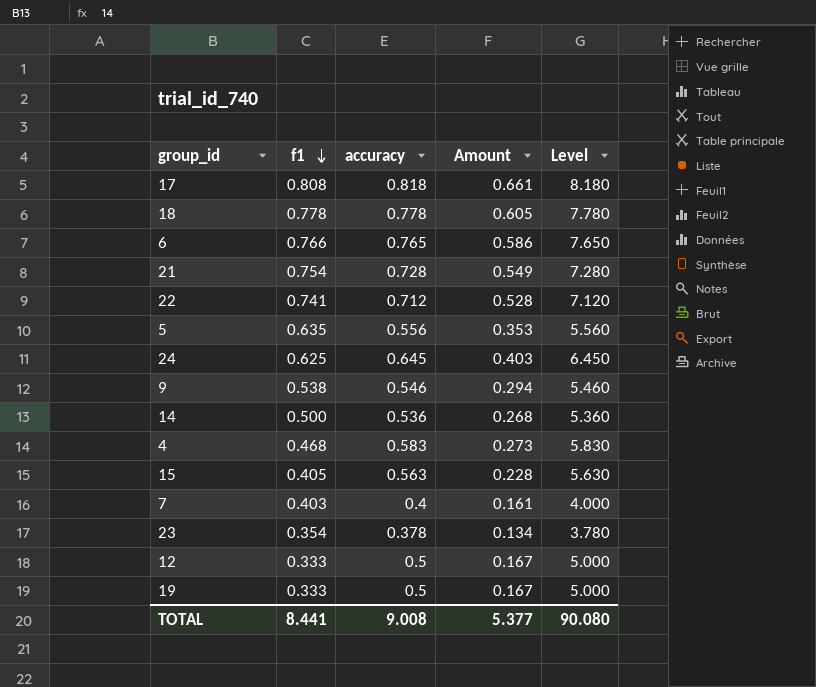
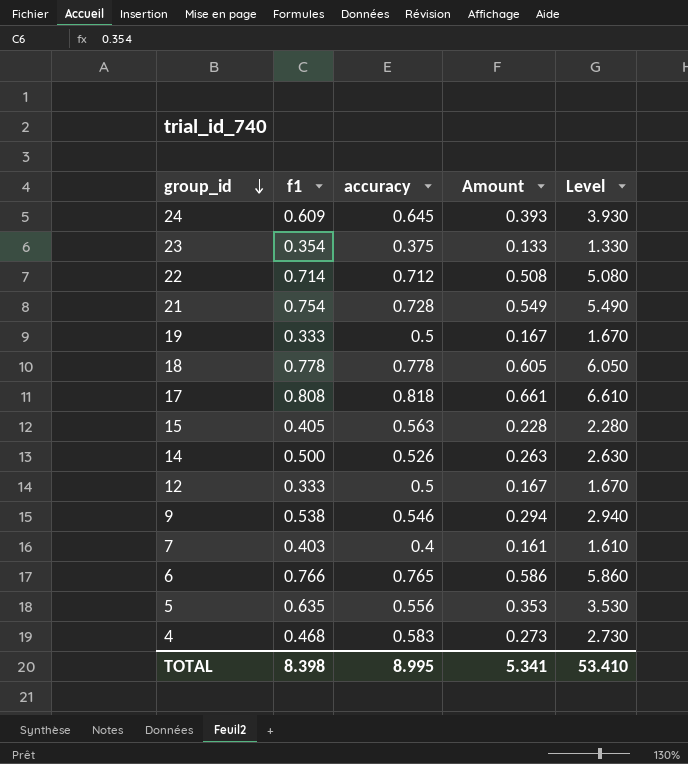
row order: f1 descending -> group_id descending
column Level | formula: [accuracy] * 10 -> [Amount] * 10
24 | f1: 0.625 -> 0.609
24 | Amount: 0.403 -> 0.393
23 | accuracy: 0.378 -> 0.375
23 | Amount: 0.134 -> 0.133
22 | f1: 0.741 -> 0.714
22 | Amount: 0.528 -> 0.508
14 | accuracy: 0.536 -> 0.526
14 | Amount: 0.268 -> 0.263
TOTAL | f1: 8.441 -> 8.398
TOTAL | accuracy: 9.008 -> 8.995
TOTAL | Amount: 5.377 -> 5.341
TOTAL | Level: 90.080 -> 53.410

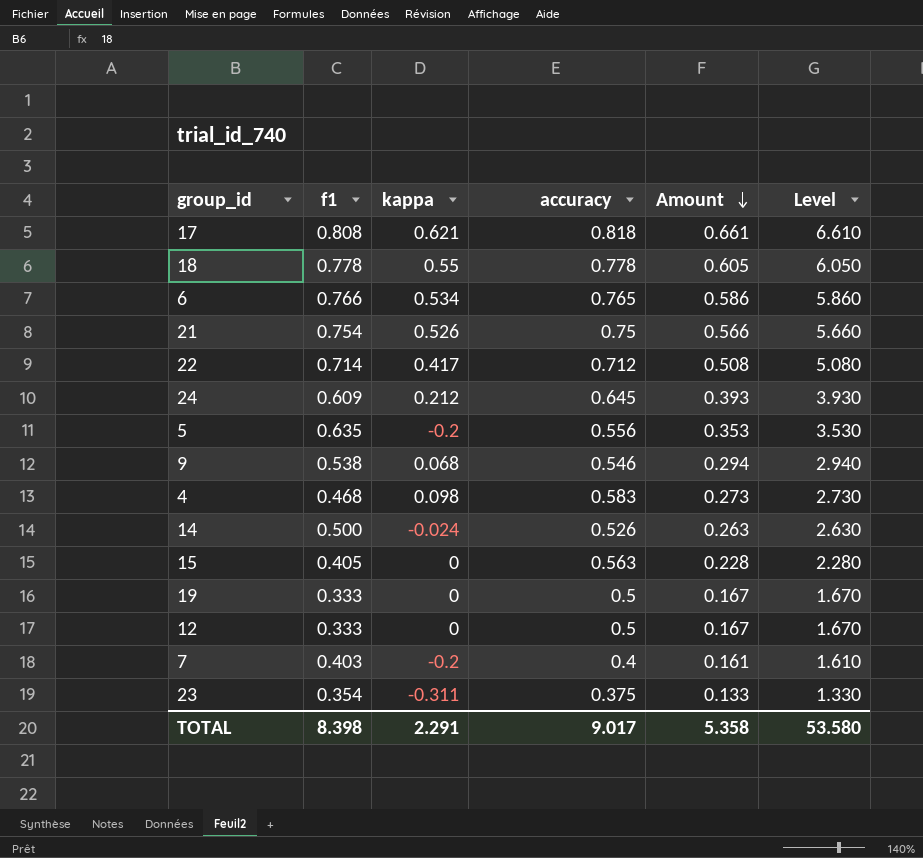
row order: group_id descending -> Amount descending
column kappa | position: none -> 3
21 | accuracy: 0.728 -> 0.75
21 | Amount: 0.549 -> 0.566
21 | Level: 5.490 -> 5.660
TOTAL | accuracy: 8.995 -> 9.017
TOTAL | Amount: 5.341 -> 5.358
TOTAL | Level: 53.410 -> 53.580

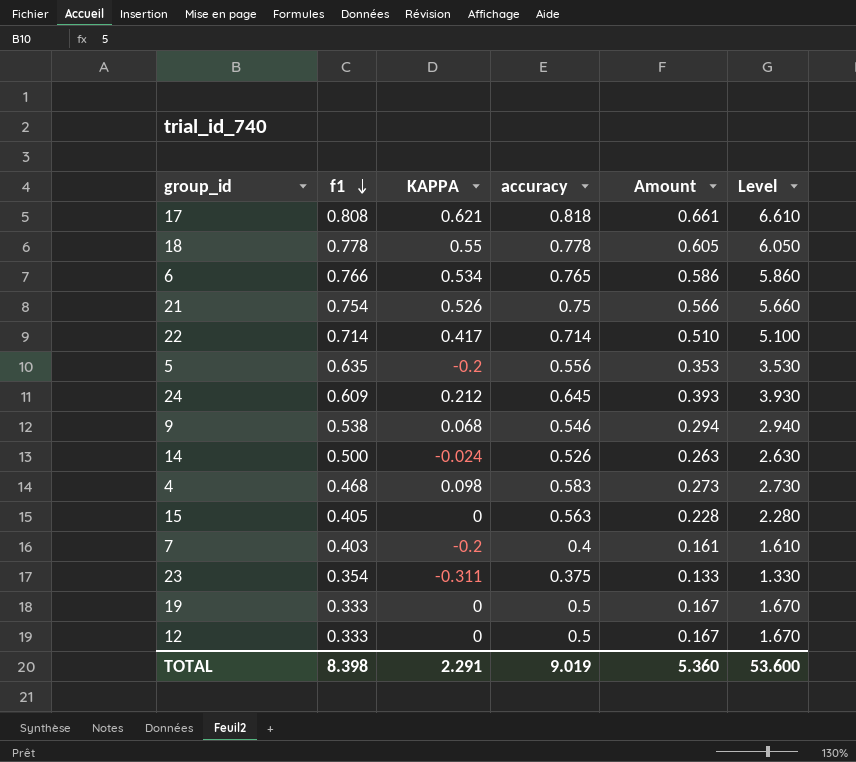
row order: Amount descending -> f1 descending
column name: kappa -> KAPPA
22 | accuracy: 0.712 -> 0.714
22 | Amount: 0.508 -> 0.510
22 | Level: 5.080 -> 5.100
TOTAL | accuracy: 9.017 -> 9.019
TOTAL | Amount: 5.358 -> 5.360
TOTAL | Level: 53.580 -> 53.600

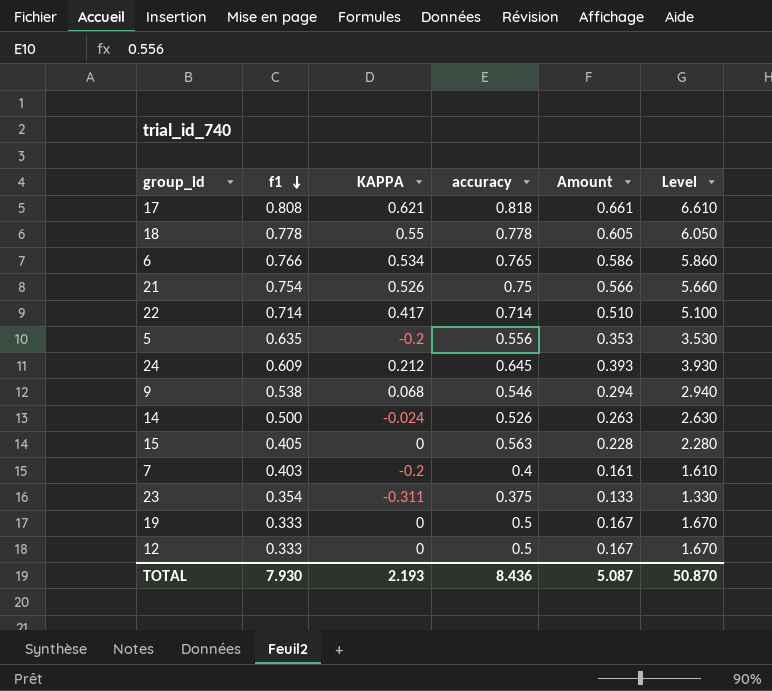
row 4: 0.468 | 0.098 | 0.583 | 0.273 | 2.730 -> none
TOTAL | f1: 8.398 -> 7.930
TOTAL | KAPPA: 2.291 -> 2.193
TOTAL | accuracy: 9.019 -> 8.436
TOTAL | Amount: 5.360 -> 5.087
TOTAL | Level: 53.600 -> 50.870

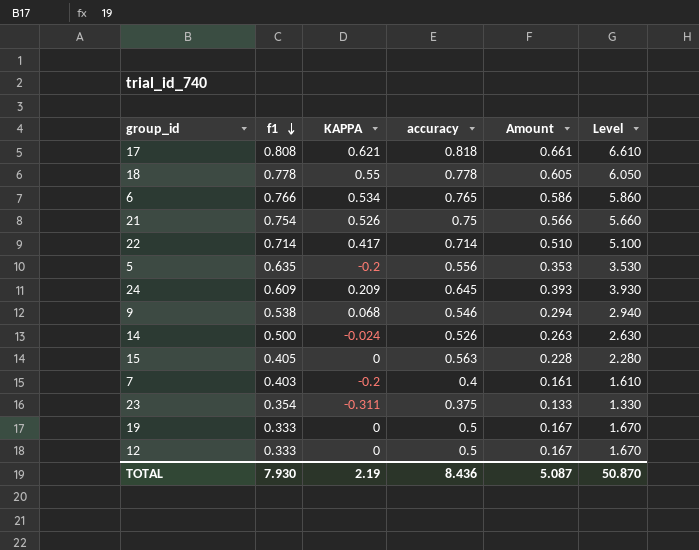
24 | KAPPA: 0.212 -> 0.209
TOTAL | KAPPA: 2.193 -> 2.19

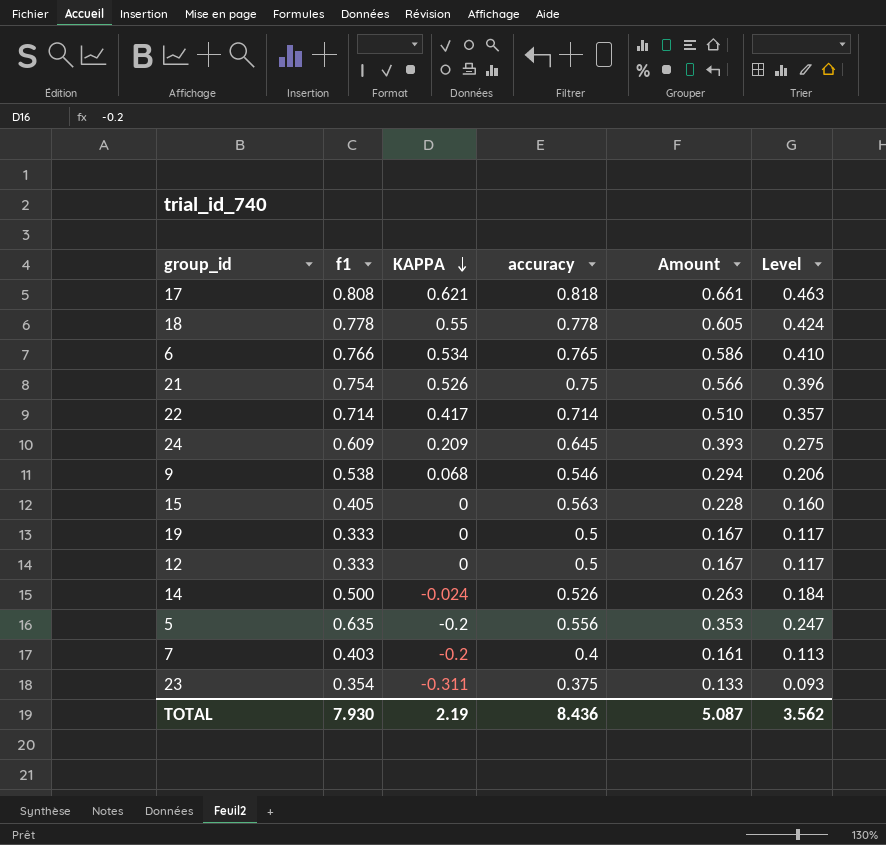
row order: f1 descending -> KAPPA descending
column Level | formula: [Amount] * 10 -> [Amount] * 0.7
TOTAL | Level: 50.870 -> 3.562

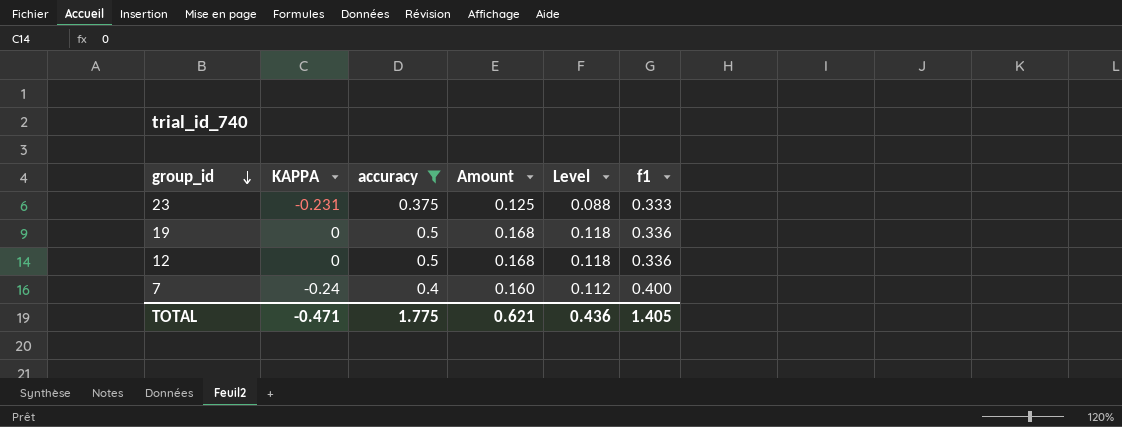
filter: none -> accuracy <= 0.5
row order: KAPPA descending -> group_id descending
column f1 | position: 2 -> 6
23 | KAPPA: -0.311 -> -0.231
23 | Amount: 0.133 -> 0.125
23 | Level: 0.093 -> 0.088
23 | f1: 0.354 -> 0.333
19 | Amount: 0.167 -> 0.168
19 | Level: 0.117 -> 0.118
19 | f1: 0.333 -> 0.336
12 | Amount: 0.167 -> 0.168
12 | Level: 0.117 -> 0.118
12 | f1: 0.333 -> 0.336
7 | KAPPA: -0.2 -> -0.24
7 | Amount: 0.161 -> 0.160
7 | Level: 0.113 -> 0.112
7 | f1: 0.403 -> 0.400
TOTAL | KAPPA: 2.19 -> -0.471
TOTAL | accuracy: 8.436 -> 1.775
TOTAL | Amount: 5.087 -> 0.621
TOTAL | Level: 3.562 -> 0.436
TOTAL | f1: 7.930 -> 1.405

